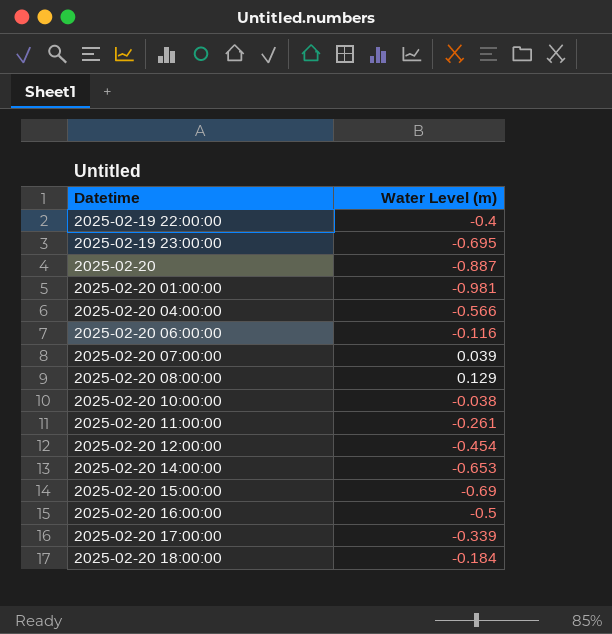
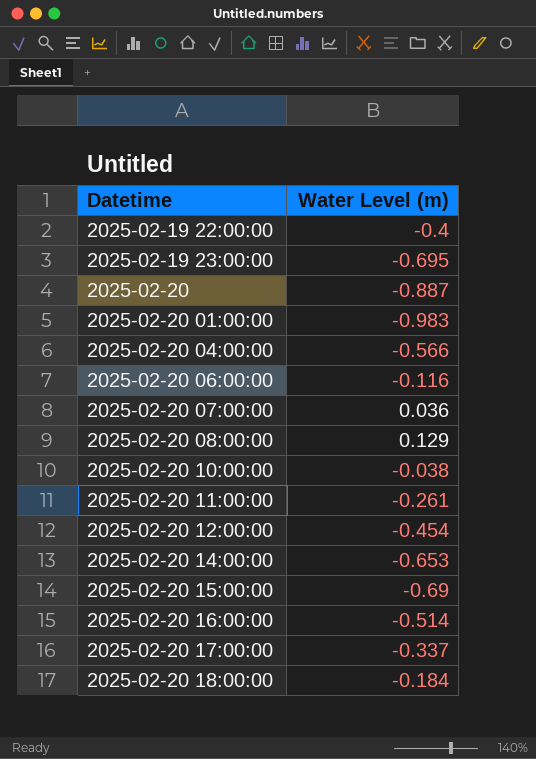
2025-02-20 01:00:00 | Water Level (m): -0.981 -> -0.983
2025-02-20 07:00:00 | Water Level (m): 0.039 -> 0.036
2025-02-20 16:00:00 | Water Level (m): -0.5 -> -0.514
2025-02-20 17:00:00 | Water Level (m): -0.339 -> -0.337

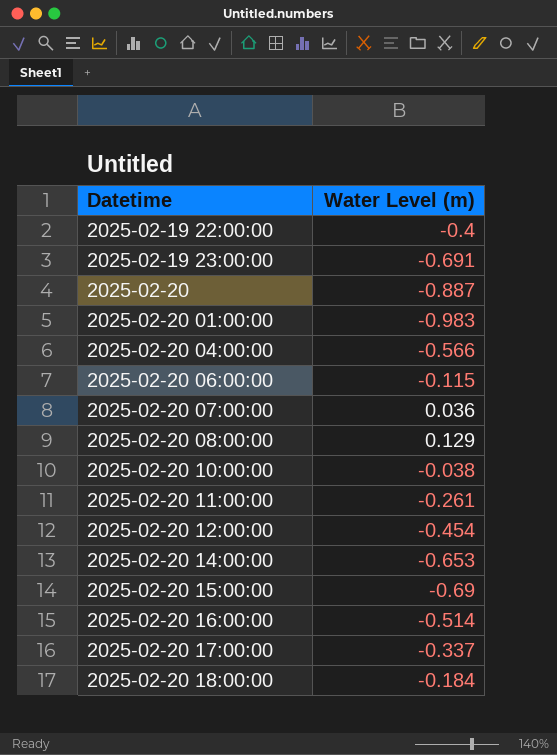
2025-02-19 23:00:00 | Water Level (m): -0.695 -> -0.691
2025-02-20 06:00:00 | Water Level (m): -0.116 -> -0.115

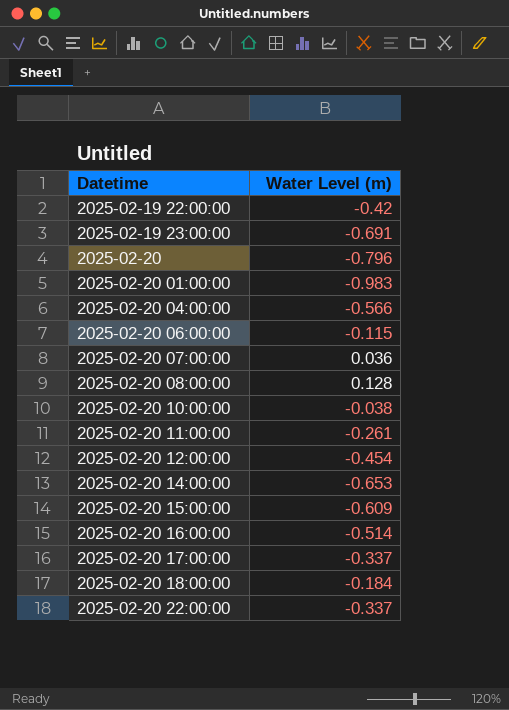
2025-02-19 22:00:00 | Water Level (m): -0.4 -> -0.42
2025-02-20 | Water Level (m): -0.887 -> -0.796
2025-02-20 08:00:00 | Water Level (m): 0.129 -> 0.128
2025-02-20 15:00:00 | Water Level (m): -0.69 -> -0.609
row 2025-02-20 22:00:00: none -> -0.337

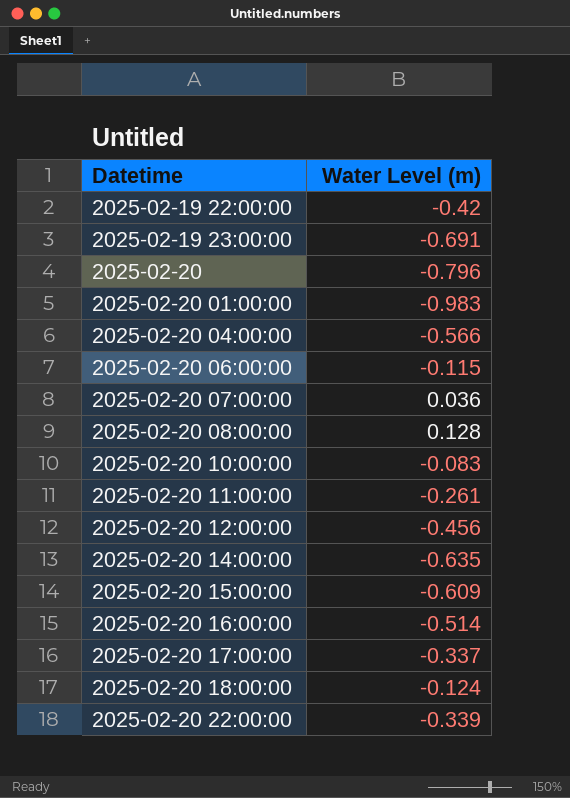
2025-02-20 10:00:00 | Water Level (m): -0.038 -> -0.083
2025-02-20 12:00:00 | Water Level (m): -0.454 -> -0.456
2025-02-20 14:00:00 | Water Level (m): -0.653 -> -0.635
2025-02-20 18:00:00 | Water Level (m): -0.184 -> -0.124
2025-02-20 22:00:00 | Water Level (m): -0.337 -> -0.339

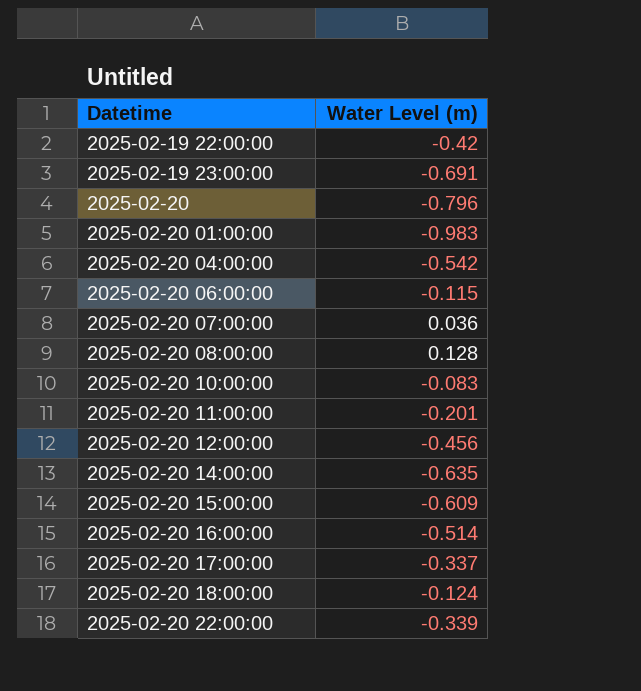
2025-02-20 04:00:00 | Water Level (m): -0.566 -> -0.542
2025-02-20 11:00:00 | Water Level (m): -0.261 -> -0.201

